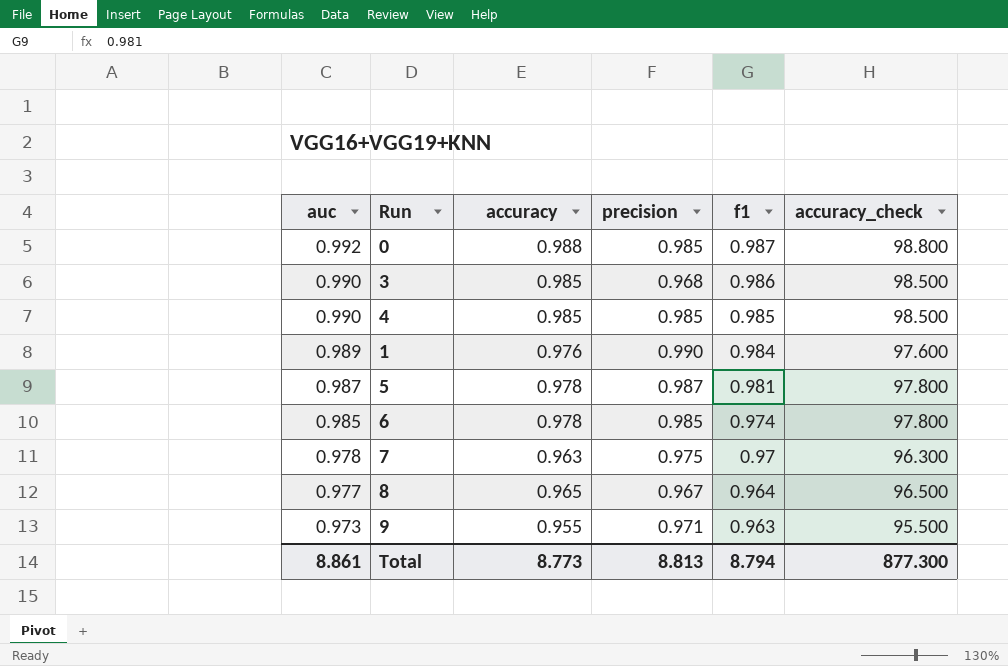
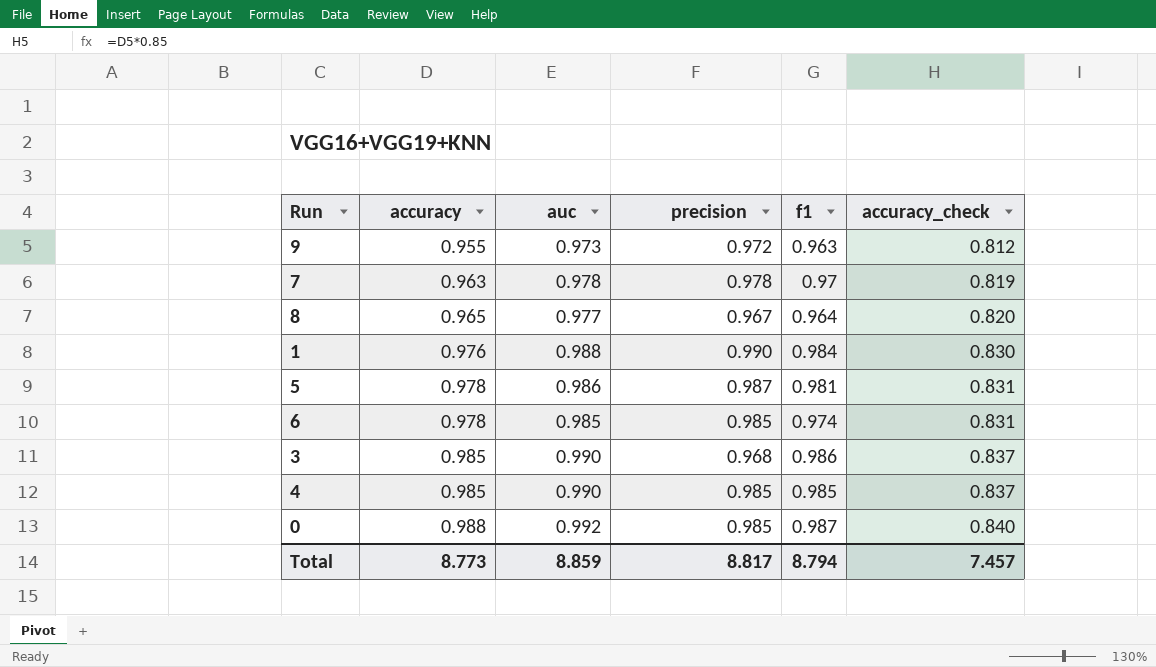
row order: auc descending -> accuracy ascending
column auc | position: 1 -> 3
column accuracy_check | formula: [accuracy] * 100 -> [accuracy] * 0.85
9 | precision: 0.971 -> 0.972
7 | precision: 0.975 -> 0.978
1 | auc: 0.989 -> 0.988
5 | auc: 0.987 -> 0.986
Total | auc: 8.861 -> 8.859
Total | precision: 8.813 -> 8.817
Total | accuracy_check: 877.300 -> 7.457

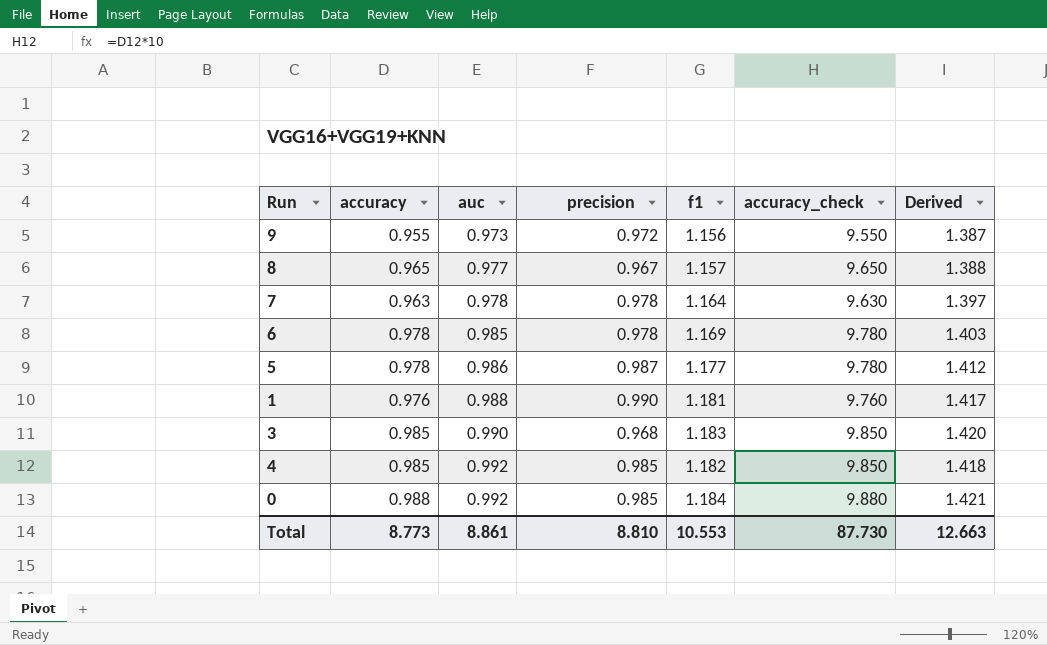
row order: accuracy ascending -> auc ascending
column accuracy_check | formula: [accuracy] * 0.85 -> [accuracy] * 10
column Derived | formula: none -> [f1] * 1.2
9 | f1: 0.963 -> 1.156
8 | f1: 0.964 -> 1.157
7 | f1: 0.97 -> 1.164
6 | precision: 0.985 -> 0.978
6 | f1: 0.974 -> 1.169
5 | f1: 0.981 -> 1.177
1 | f1: 0.984 -> 1.181
3 | f1: 0.986 -> 1.183
4 | auc: 0.990 -> 0.992
4 | f1: 0.985 -> 1.182
0 | f1: 0.987 -> 1.184
Total | auc: 8.859 -> 8.861
Total | precision: 8.817 -> 8.810
Total | f1: 8.794 -> 10.553
Total | accuracy_check: 7.457 -> 87.730

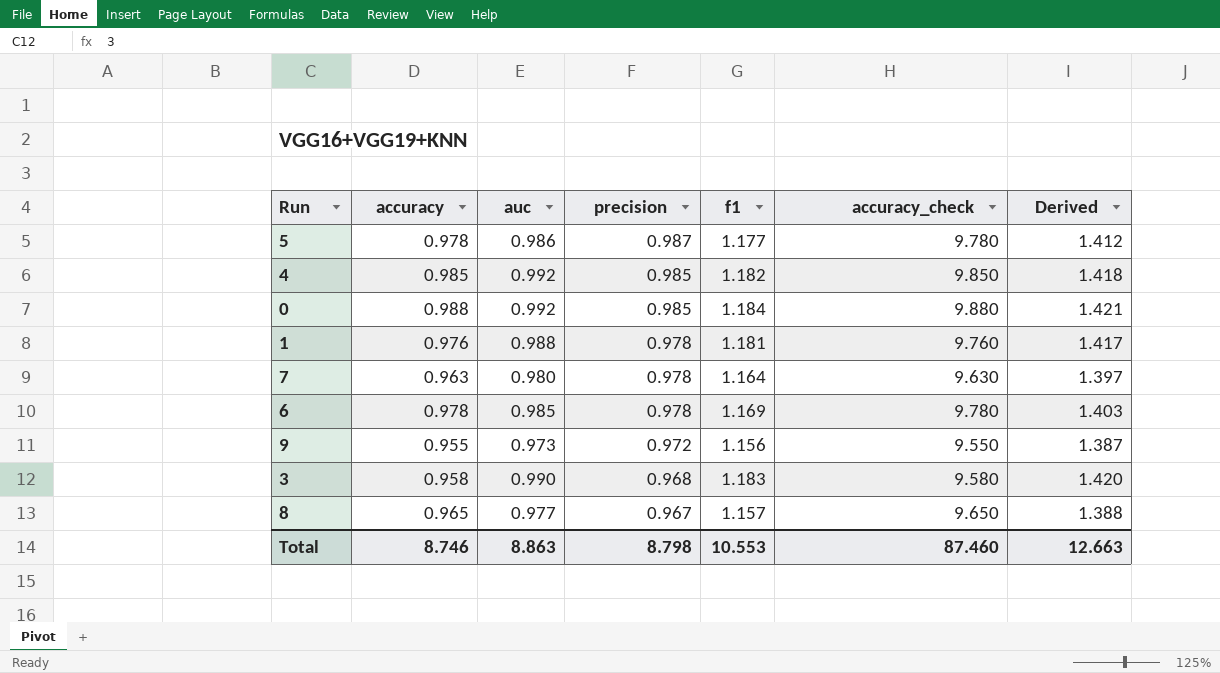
row order: auc ascending -> precision descending
1 | precision: 0.990 -> 0.978
7 | auc: 0.978 -> 0.980
3 | accuracy: 0.985 -> 0.958
3 | accuracy_check: 9.850 -> 9.580
Total | accuracy: 8.773 -> 8.746
Total | auc: 8.861 -> 8.863
Total | precision: 8.810 -> 8.798
Total | accuracy_check: 87.730 -> 87.460

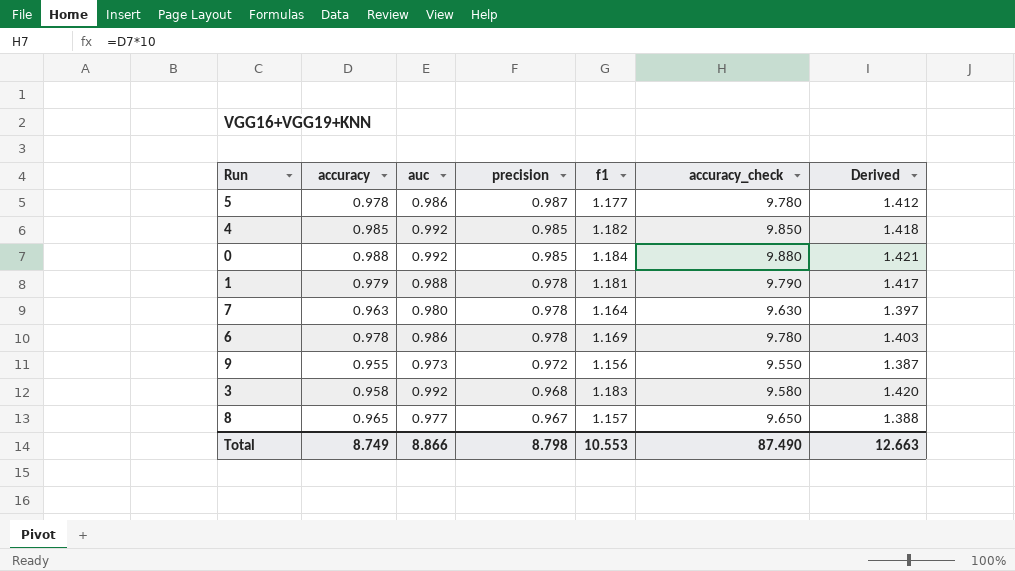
1 | accuracy: 0.976 -> 0.979
1 | accuracy_check: 9.760 -> 9.790
6 | auc: 0.985 -> 0.986
3 | auc: 0.990 -> 0.992
Total | accuracy: 8.746 -> 8.749
Total | auc: 8.863 -> 8.866
Total | accuracy_check: 87.460 -> 87.490

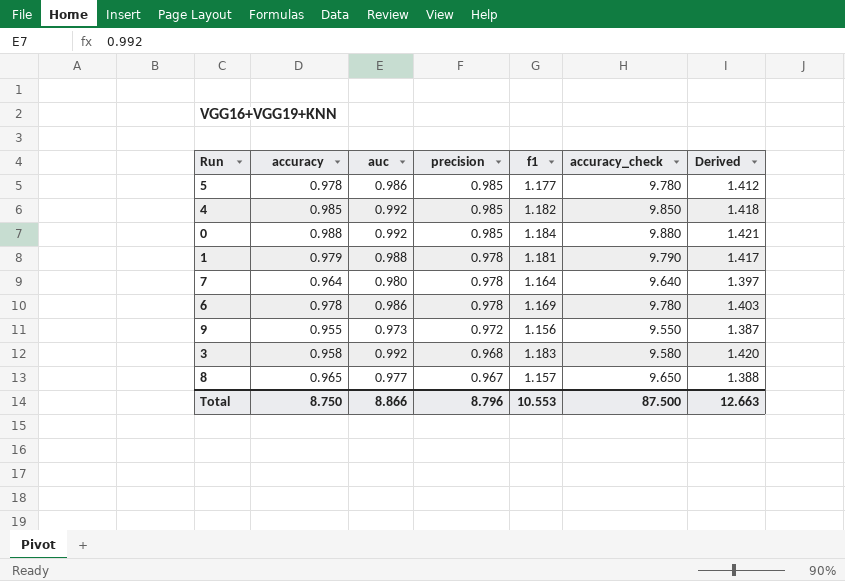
5 | precision: 0.987 -> 0.985
7 | accuracy: 0.963 -> 0.964
7 | accuracy_check: 9.630 -> 9.640
Total | accuracy: 8.749 -> 8.750
Total | precision: 8.798 -> 8.796
Total | accuracy_check: 87.490 -> 87.500

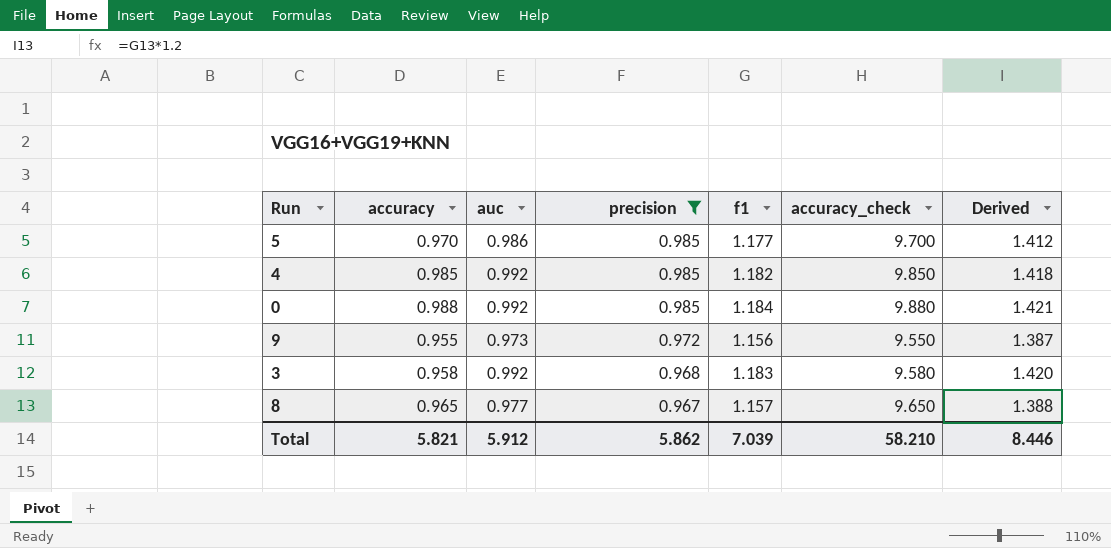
filter: none -> precision != 0.978
5 | accuracy: 0.978 -> 0.970
5 | accuracy_check: 9.780 -> 9.700
Total | accuracy: 8.750 -> 5.821
Total | auc: 8.866 -> 5.912
Total | precision: 8.796 -> 5.862
Total | f1: 10.553 -> 7.039
Total | accuracy_check: 87.500 -> 58.210
Total | Derived: 12.663 -> 8.446

